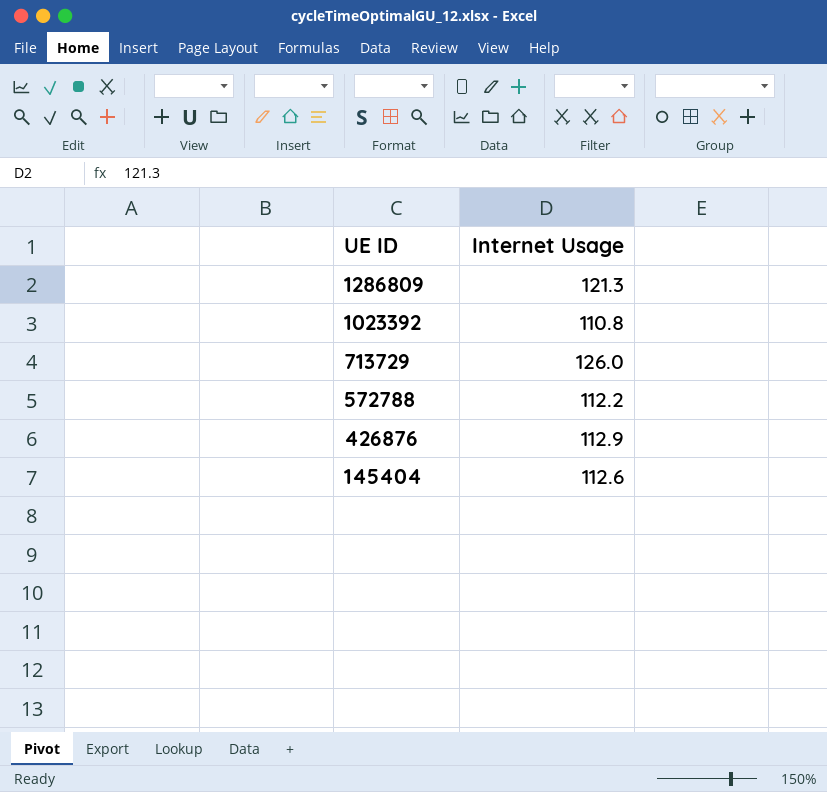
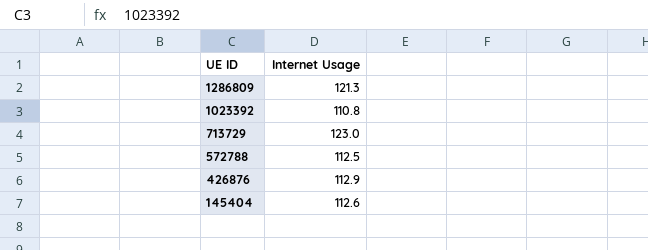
713729 | Internet Usage: 126.0 -> 123.0
572788 | Internet Usage: 112.2 -> 112.5

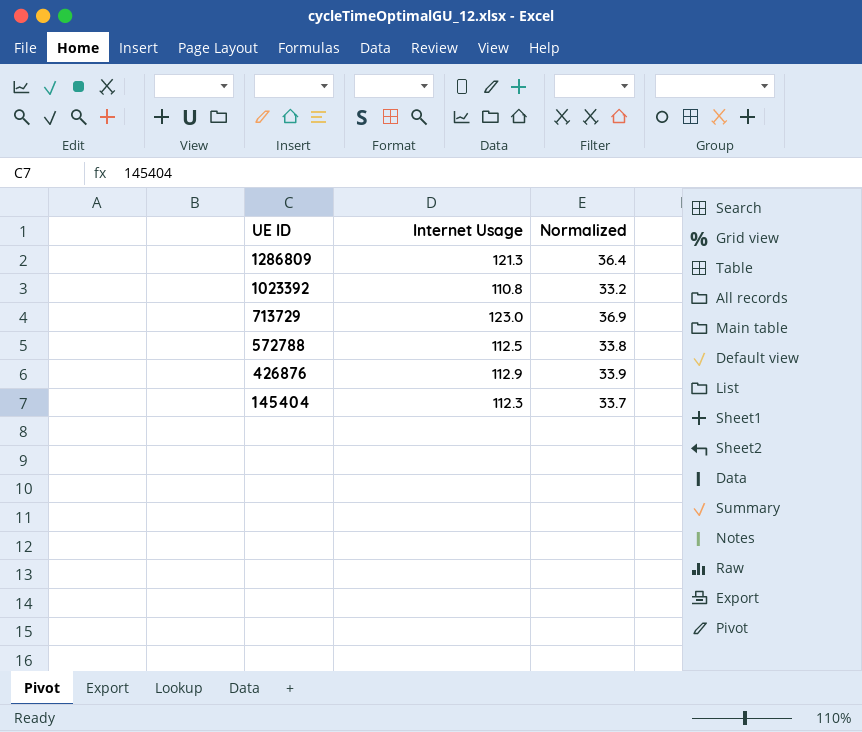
column Normalized | formula: none -> [Internet Usage] * 0.3
145404 | Internet Usage: 112.6 -> 112.3

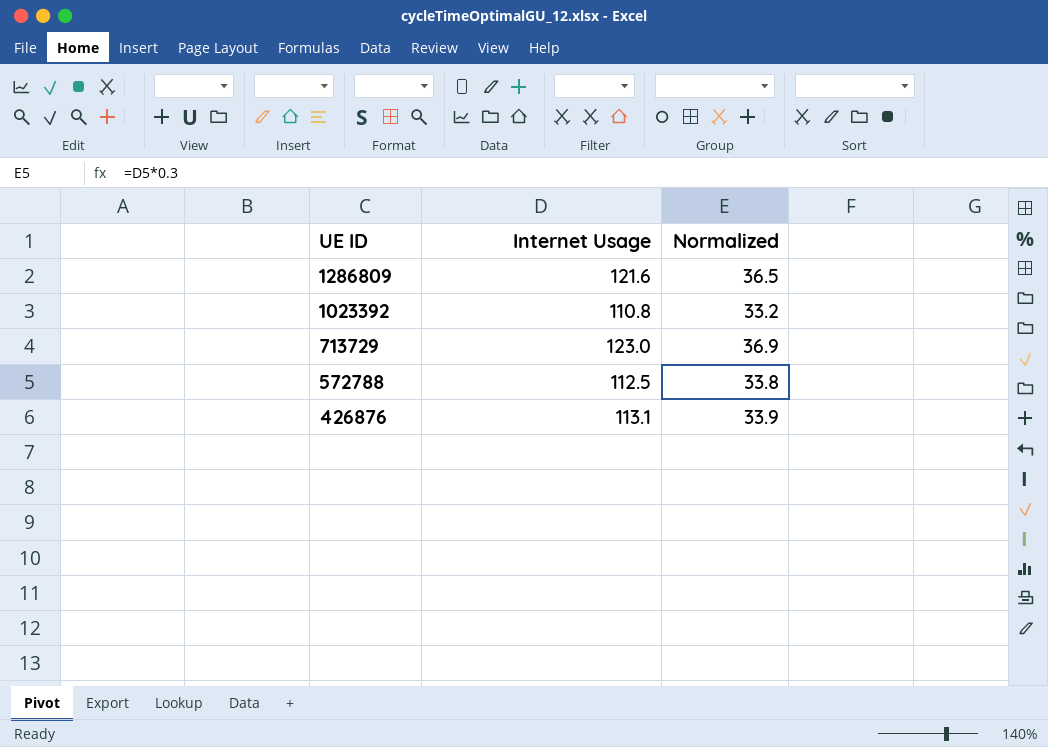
row 145404: 112.3 | 33.7 -> none
1286809 | Internet Usage: 121.3 -> 121.6
1286809 | Normalized: 36.4 -> 36.5
426876 | Internet Usage: 112.9 -> 113.1

